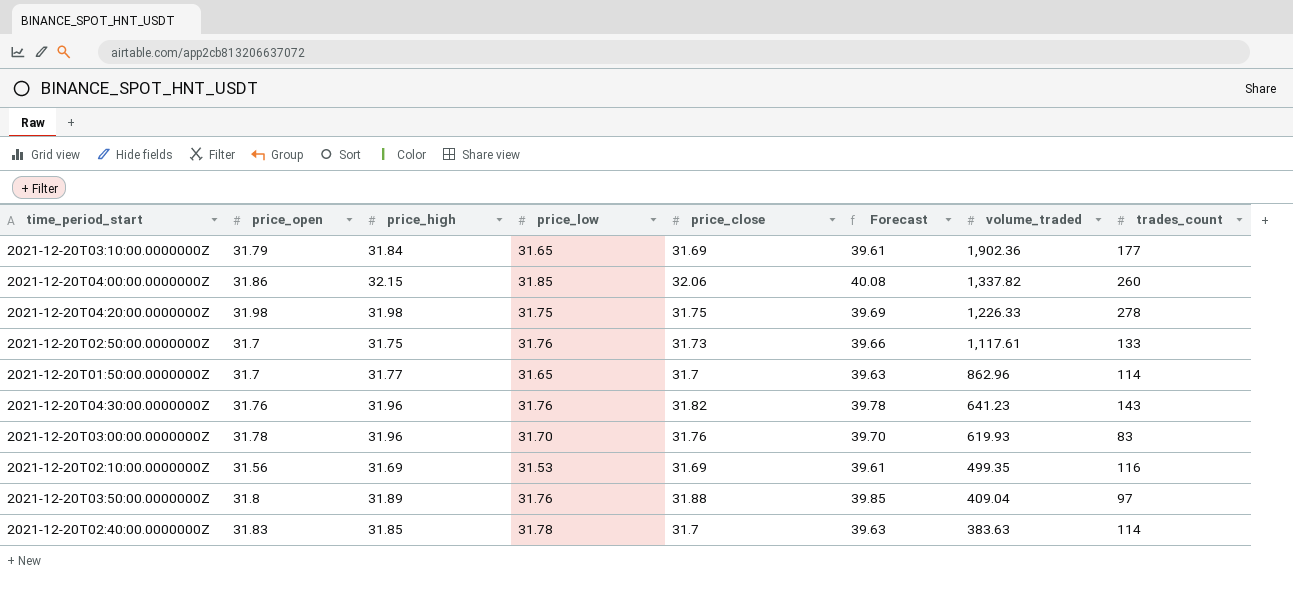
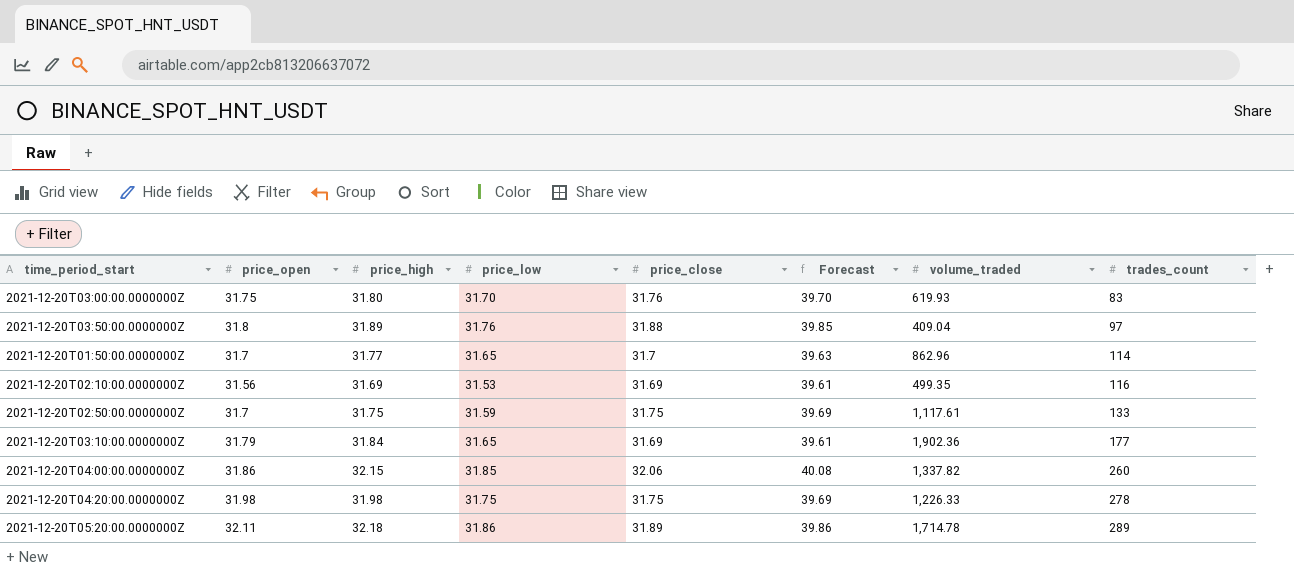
row order: volume_traded descending -> trades_count ascending
row 2021-12-20T04:30:00.0000000Z: 31.76 | 31.96 | 31.76 | 31.82 | 39.78 | 641.23 | 143 -> none
row 2021-12-20T02:40:00.0000000Z: 31.83 | 31.85 | 31.78 | 31.7 | 39.63 | 383.63 | 114 -> none
2021-12-20T03:00:00.0000000Z | price_open: 31.78 -> 31.75
2021-12-20T03:00:00.0000000Z | price_high: 31.96 -> 31.80
2021-12-20T02:50:00.0000000Z | price_low: 31.76 -> 31.59
2021-12-20T02:50:00.0000000Z | price_close: 31.73 -> 31.75
2021-12-20T02:50:00.0000000Z | Forecast: 39.66 -> 39.69
row 2021-12-20T05:20:00.0000000Z: none -> 32.11 | 32.18 | 31.86 | 31.89 | 39.86 | 1,714.78 | 289

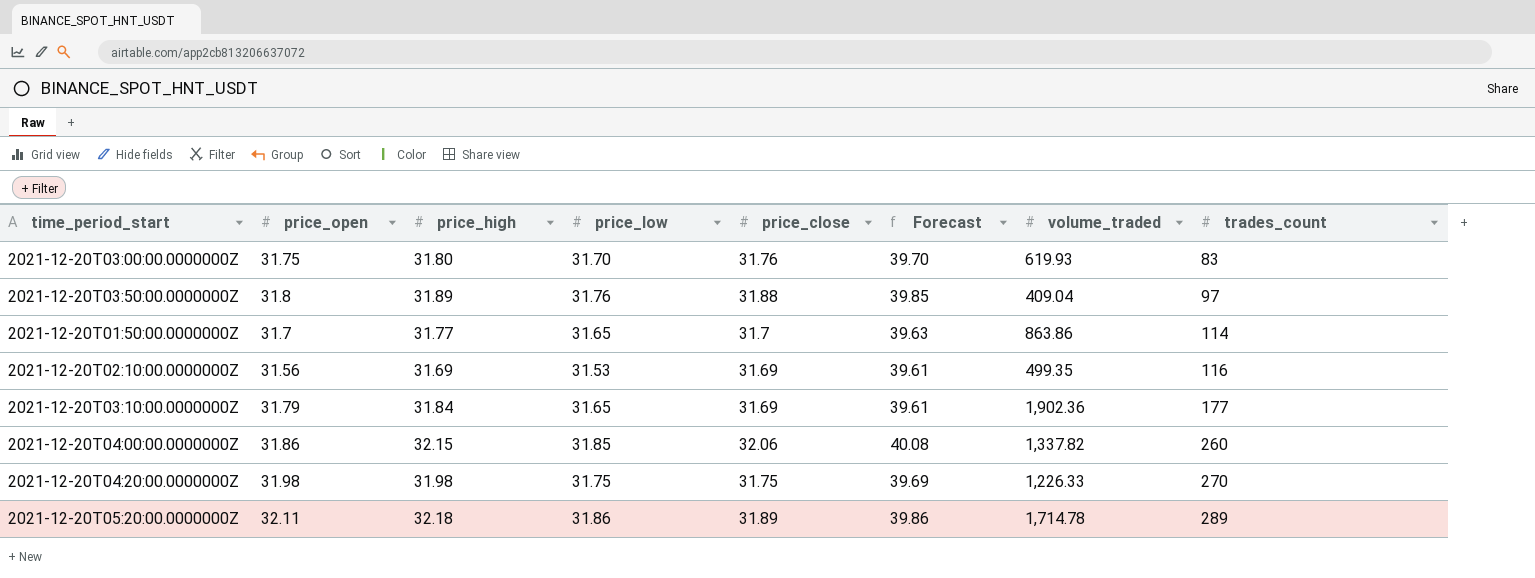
row 2021-12-20T02:50:00.0000000Z: 31.7 | 31.75 | 31.59 | 31.75 | 39.69 | 1,117.61 | 133 -> none
2021-12-20T01:50:00.0000000Z | volume_traded: 862.96 -> 863.86
2021-12-20T04:20:00.0000000Z | trades_count: 278 -> 270

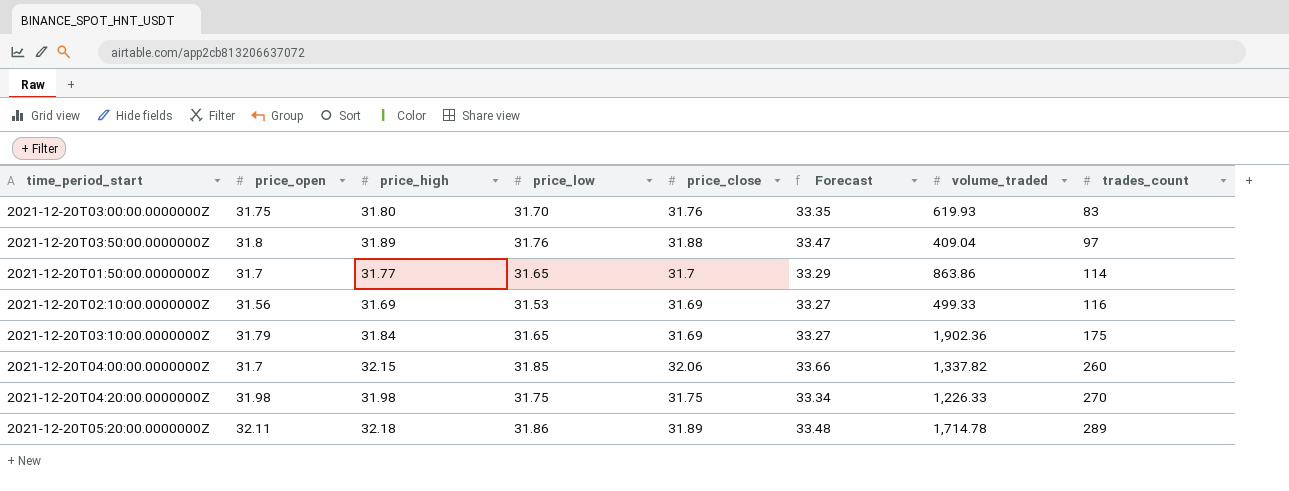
column Forecast | formula: [price_close] * 1.25 -> [price_close] * 1.05
2021-12-20T02:10:00.0000000Z | volume_traded: 499.35 -> 499.33
2021-12-20T03:10:00.0000000Z | trades_count: 177 -> 175
2021-12-20T04:00:00.0000000Z | price_open: 31.86 -> 31.7

